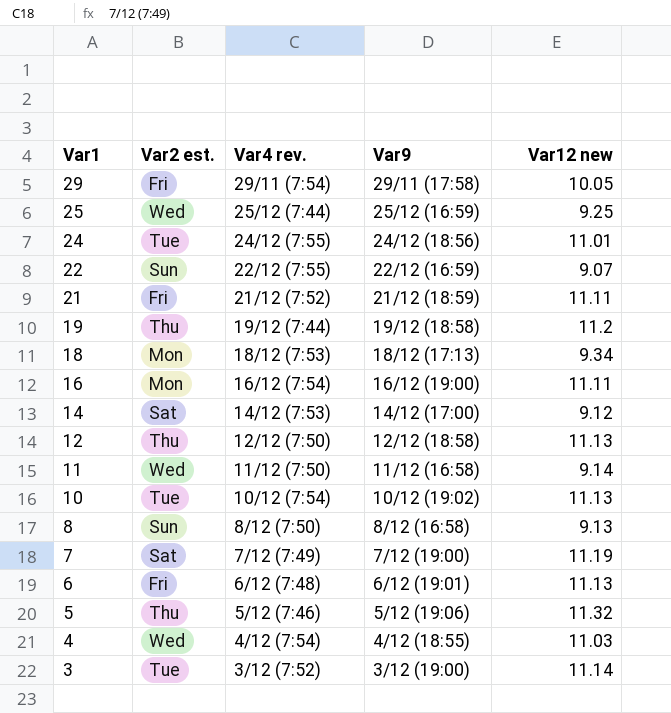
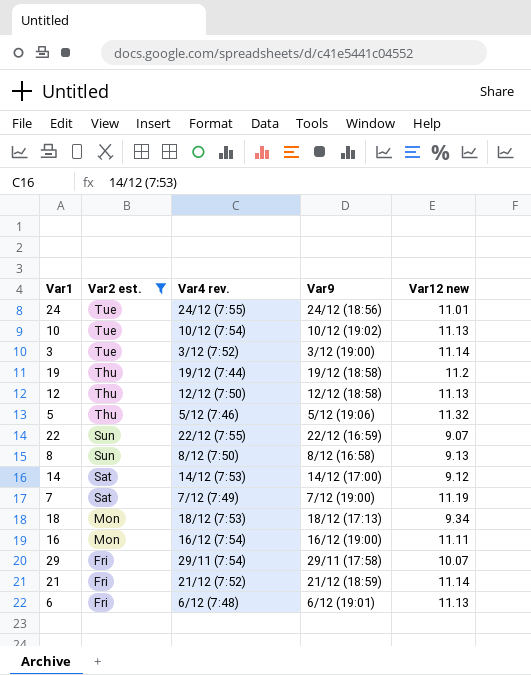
filter: none -> Var2 est. != Wed
row order: Var1 descending -> Var2 est. descending
29 | Var12 new: 10.05 -> 10.07
21 | Var12 new: 11.11 -> 11.14

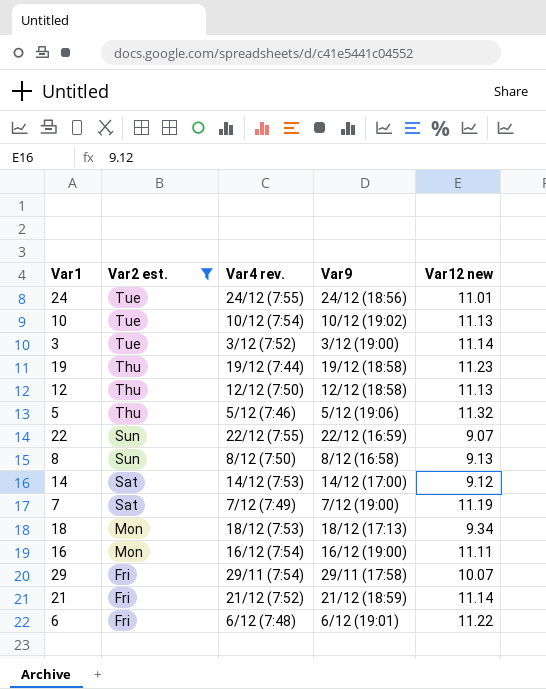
19 | Var12 new: 11.2 -> 11.23
6 | Var12 new: 11.13 -> 11.22

